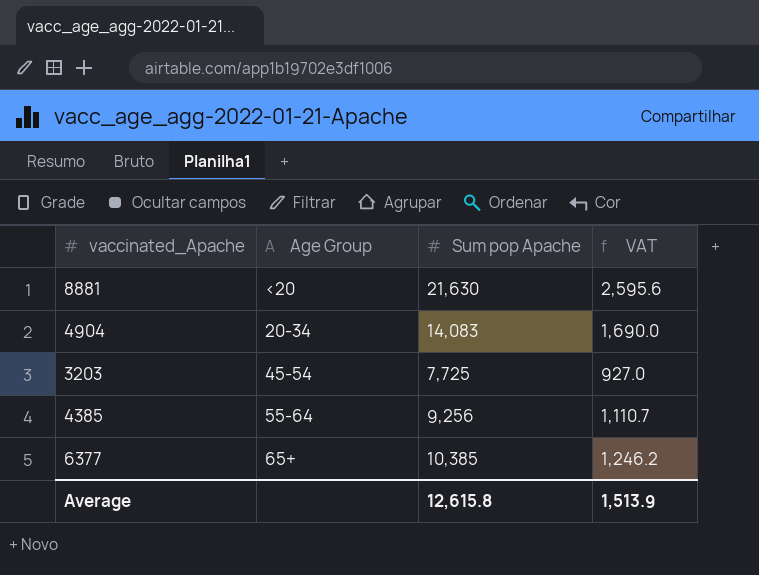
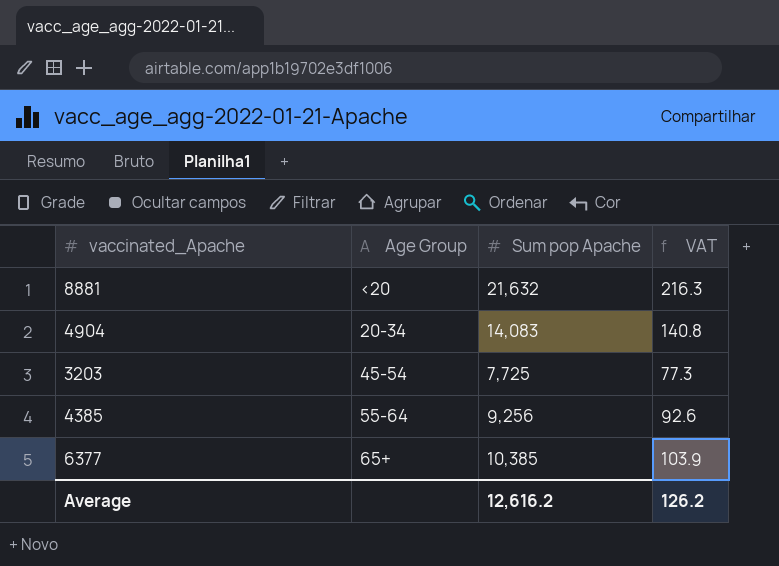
column VAT | formula: [Sum pop Apache] * 0.12 -> [Sum pop Apache] * 0.01
8881 | Sum pop Apache: 21,630 -> 21,632
Average | Sum pop Apache: 12,615.8 -> 12,616.2
Average | VAT: 1,513.9 -> 126.2

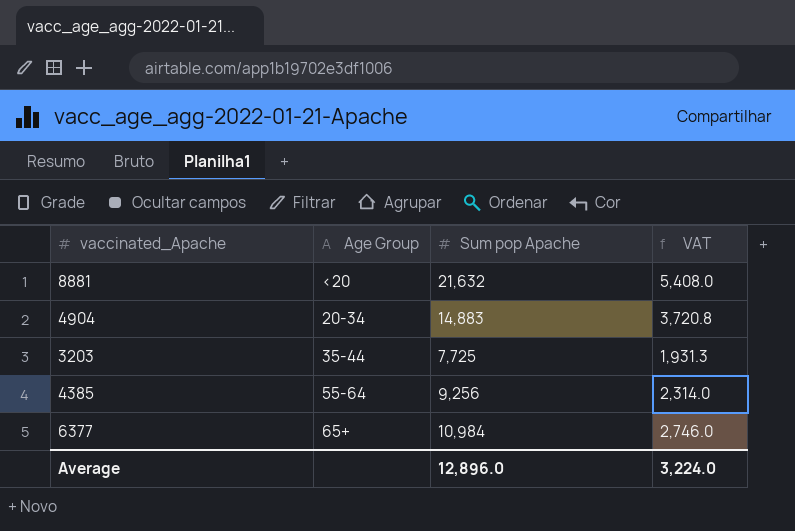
column VAT | formula: [Sum pop Apache] * 0.01 -> [Sum pop Apache] * 0.25
4904 | Sum pop Apache: 14,083 -> 14,883
3203 | Age Group: 45-54 -> 35-44
6377 | Sum pop Apache: 10,385 -> 10,984
Average | Sum pop Apache: 12,616.2 -> 12,896.0
Average | VAT: 126.2 -> 3,224.0

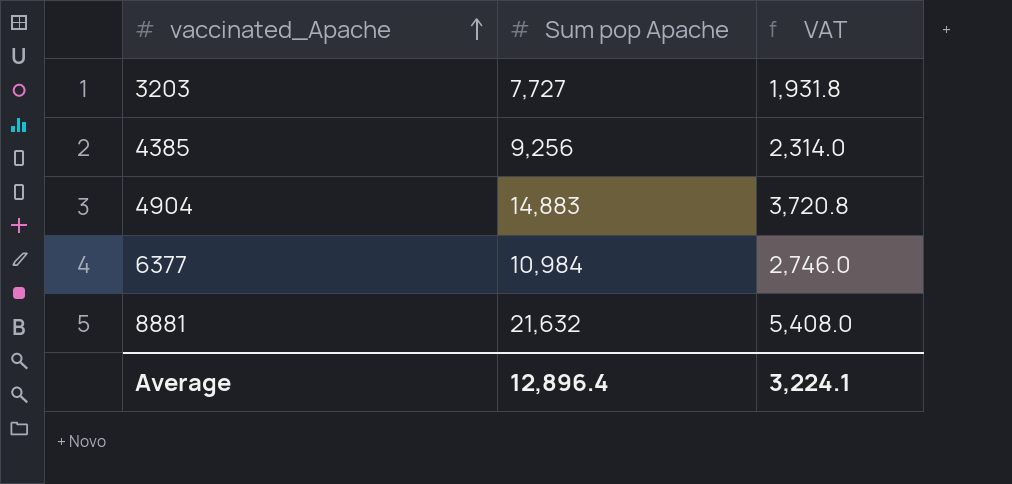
row order: none -> vaccinated_Apache ascending
column Age Group | position: 2 -> none
3203 | Sum pop Apache: 7,725 -> 7,727
3203 | VAT: 1,931.3 -> 1,931.8
Average | Sum pop Apache: 12,896.0 -> 12,896.4
Average | VAT: 3,224.0 -> 3,224.1

